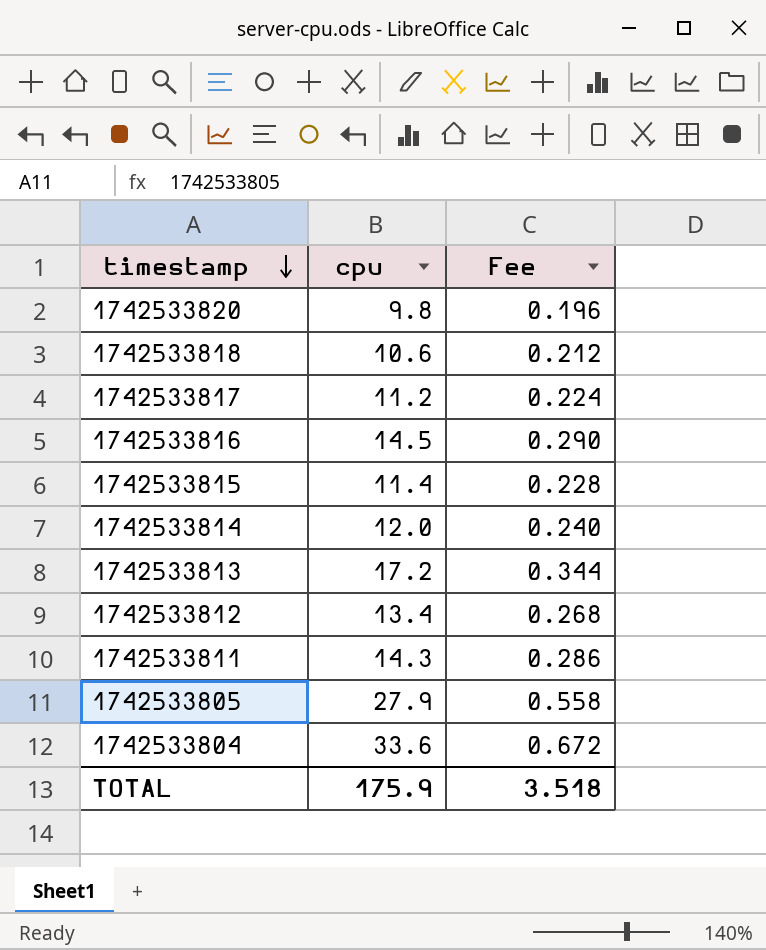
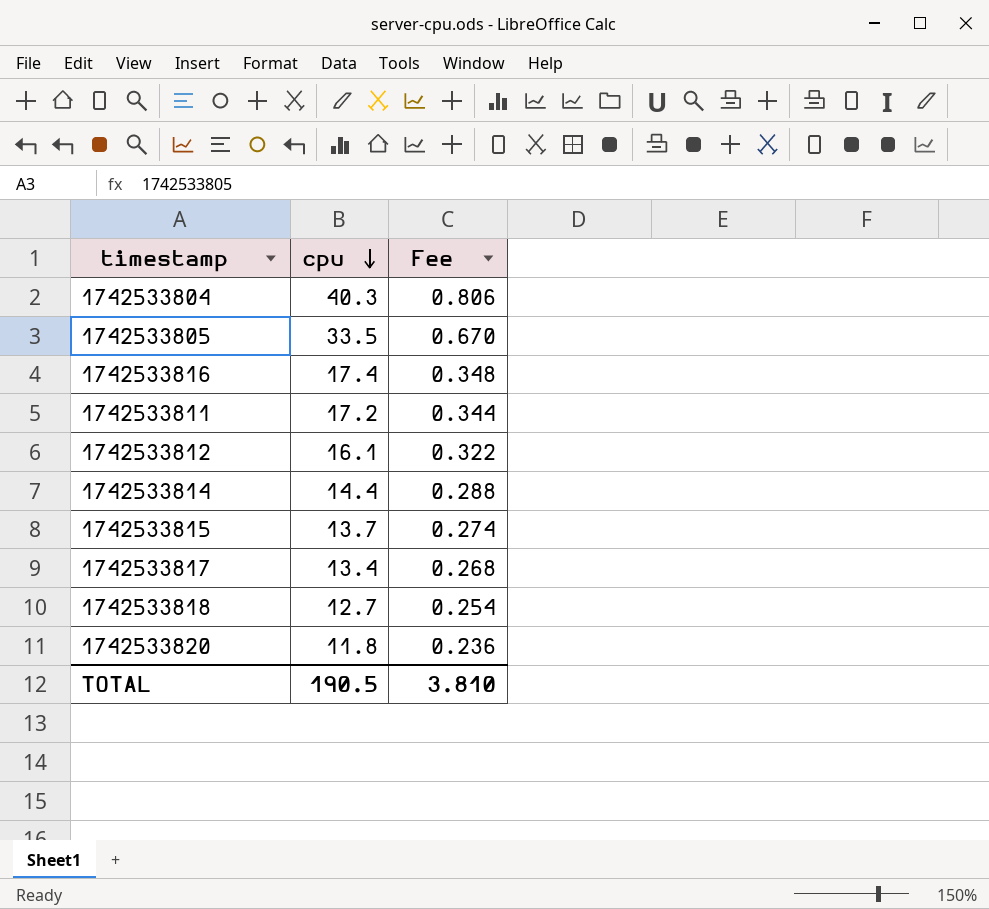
row order: timestamp descending -> cpu descending
row 1742533813: 17.2 | 0.344 -> none
1742533804 | cpu: 33.6 -> 40.3
1742533804 | Fee: 0.672 -> 0.806
1742533805 | cpu: 27.9 -> 33.5
1742533805 | Fee: 0.558 -> 0.670
1742533816 | cpu: 14.5 -> 17.4
1742533816 | Fee: 0.290 -> 0.348
1742533811 | cpu: 14.3 -> 17.2
1742533811 | Fee: 0.286 -> 0.344
1742533812 | cpu: 13.4 -> 16.1
1742533812 | Fee: 0.268 -> 0.322
1742533814 | cpu: 12.0 -> 14.4
1742533814 | Fee: 0.240 -> 0.288
1742533815 | cpu: 11.4 -> 13.7
1742533815 | Fee: 0.228 -> 0.274
1742533817 | cpu: 11.2 -> 13.4
1742533817 | Fee: 0.224 -> 0.268
1742533818 | cpu: 10.6 -> 12.7
1742533818 | Fee: 0.212 -> 0.254
1742533820 | cpu: 9.8 -> 11.8
1742533820 | Fee: 0.196 -> 0.236
TOTAL | cpu: 175.9 -> 190.5
TOTAL | Fee: 3.518 -> 3.810

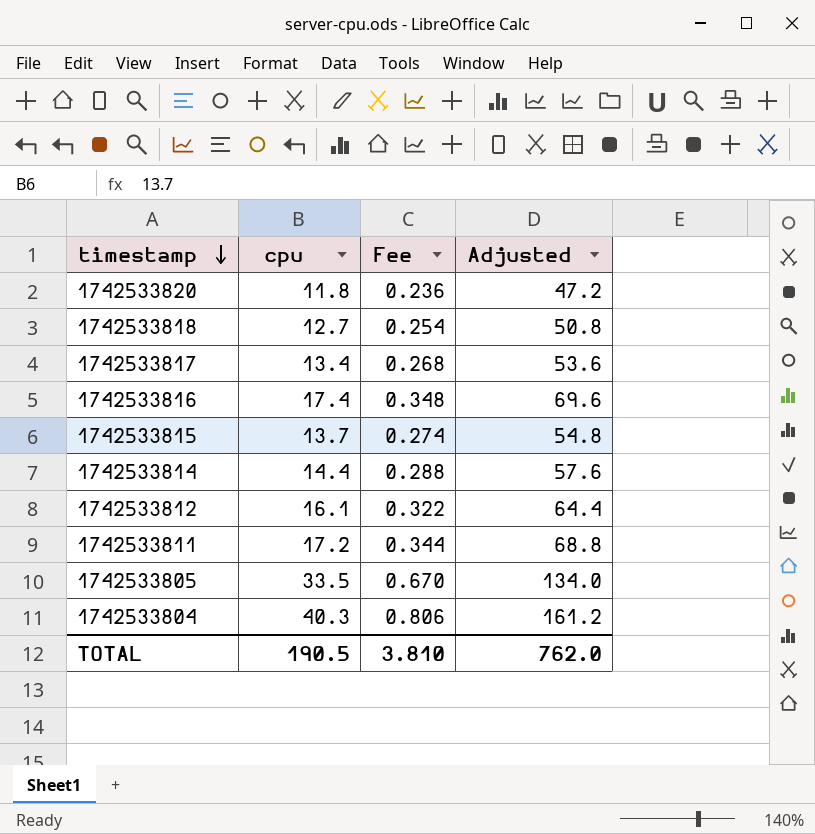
row order: cpu descending -> timestamp descending
column Adjusted | formula: none -> [cpu] * 4

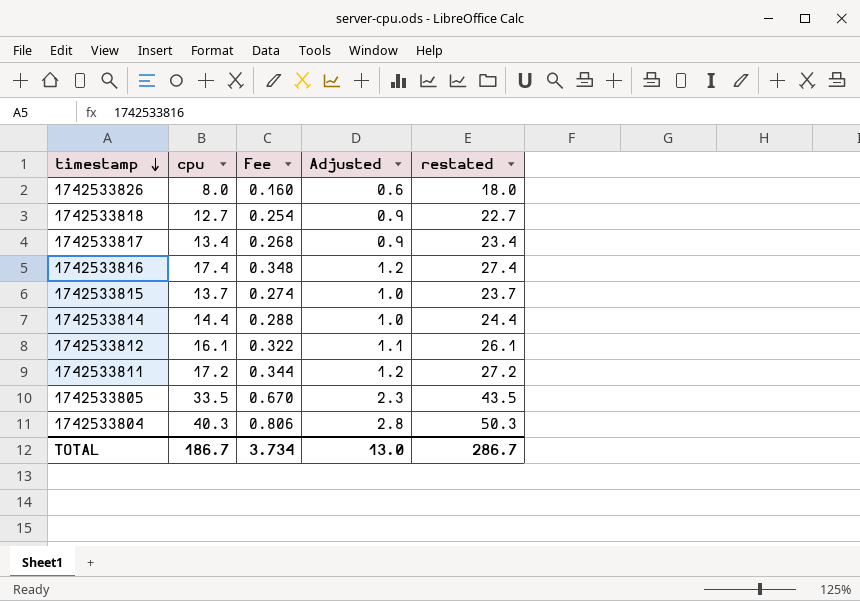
column Adjusted | formula: [cpu] * 4 -> [cpu] * 0.07
column restated | formula: none -> [cpu] + 10
row 1742533820: 11.8 | 0.236 | 47.2 -> none
row 1742533826: none -> 8.0 | 0.160 | 0.6 | 18.0
TOTAL | cpu: 190.5 -> 186.7
TOTAL | Fee: 3.810 -> 3.734
TOTAL | Adjusted: 762.0 -> 13.0

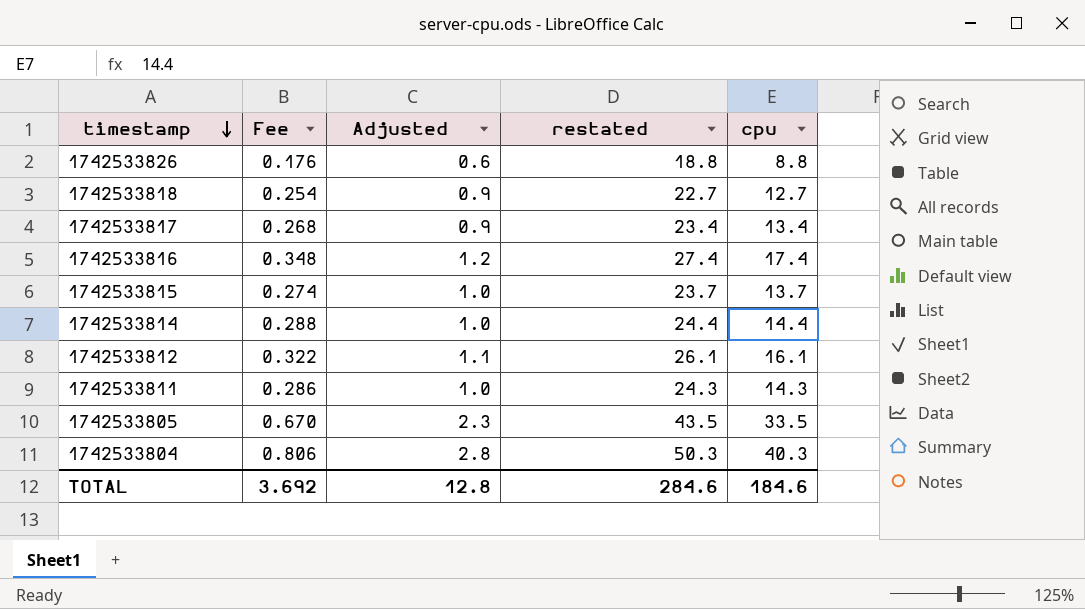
column cpu | position: 2 -> 5
1742533826 | Fee: 0.160 -> 0.176
1742533826 | restated: 18.0 -> 18.8
1742533826 | cpu: 8.0 -> 8.8
1742533811 | Fee: 0.344 -> 0.286
1742533811 | Adjusted: 1.2 -> 1.0
1742533811 | restated: 27.2 -> 24.3
1742533811 | cpu: 17.2 -> 14.3
TOTAL | Fee: 3.734 -> 3.692
TOTAL | Adjusted: 13.0 -> 12.8
TOTAL | restated: 286.7 -> 284.6
TOTAL | cpu: 186.7 -> 184.6

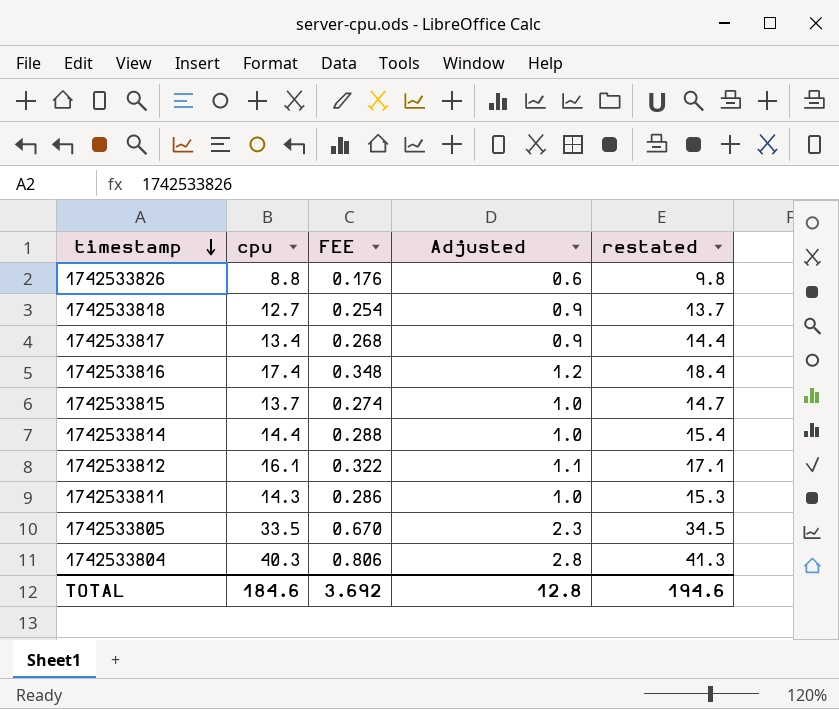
column cpu | position: 5 -> 2
column name: Fee -> FEE
column restated | formula: [cpu] + 10 -> [cpu] + 1
TOTAL | restated: 284.6 -> 194.6

